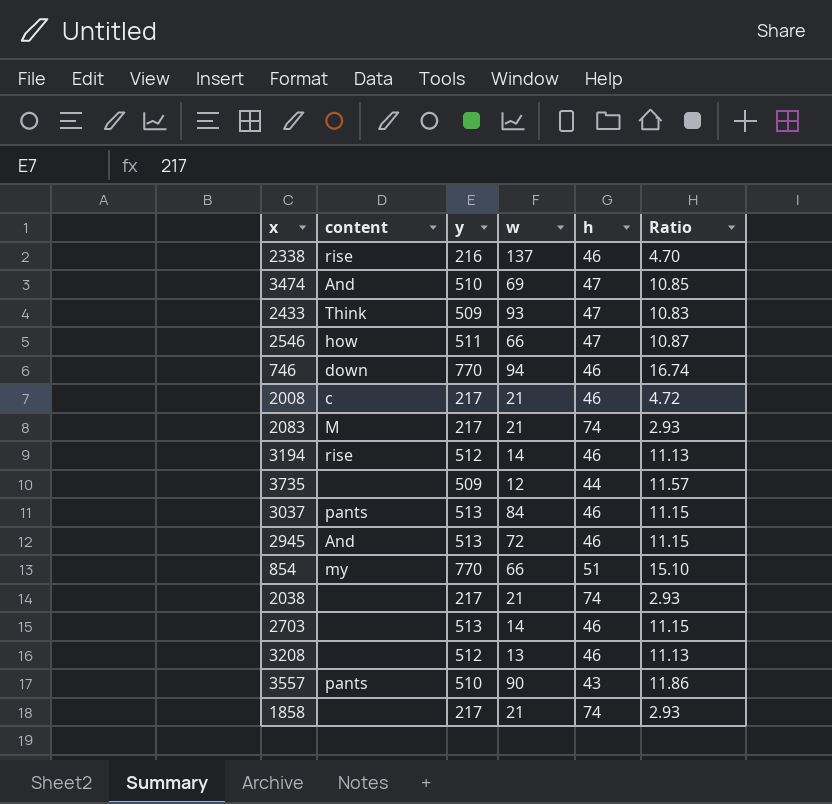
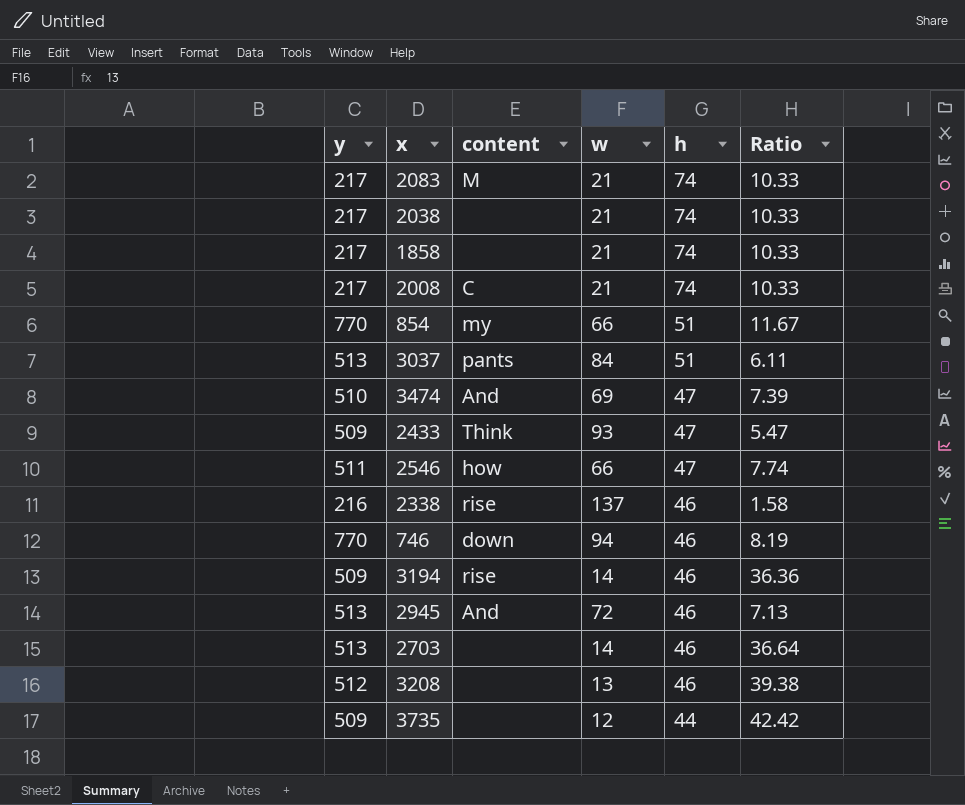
row order: none -> h descending
column y | position: 3 -> 1
column Ratio | formula: [y] / [h] -> [y] / [w]
row 3557: pants | 510 | 90 | 43 | 11.86 -> none
2008 | content: c -> C
2008 | h: 46 -> 74
3037 | h: 46 -> 51
3194 | y: 512 -> 509

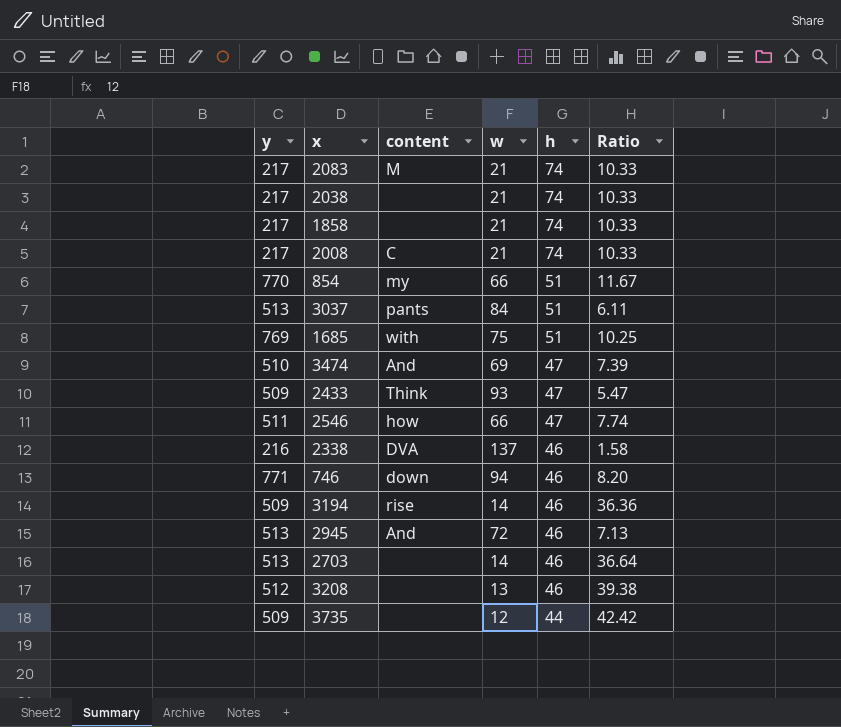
row 1685: none -> 769 | with | 75 | 51 | 10.25
2338 | content: rise -> DVA
746 | y: 770 -> 771
746 | Ratio: 8.19 -> 8.20

